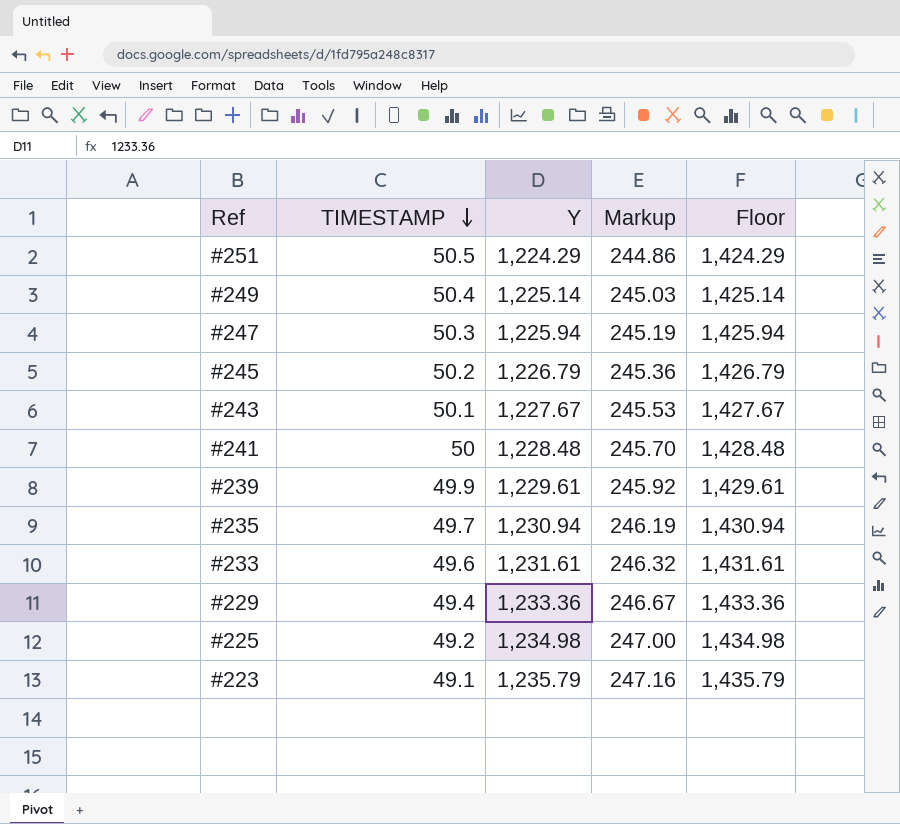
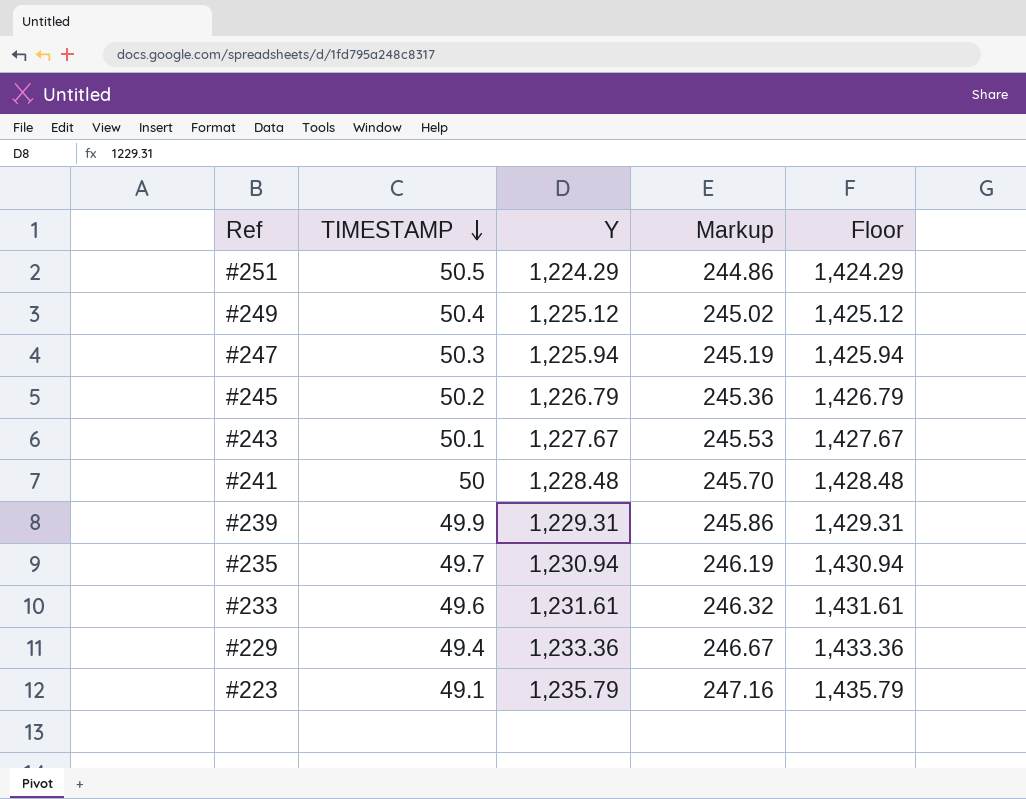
row #225: 49.2 | 1,234.98 | 247.00 | 1,434.98 -> none
#249 | Y: 1,225.14 -> 1,225.12
#249 | Markup: 245.03 -> 245.02
#249 | Floor: 1,425.14 -> 1,425.12
#239 | Y: 1,229.61 -> 1,229.31
#239 | Markup: 245.92 -> 245.86
#239 | Floor: 1,429.61 -> 1,429.31

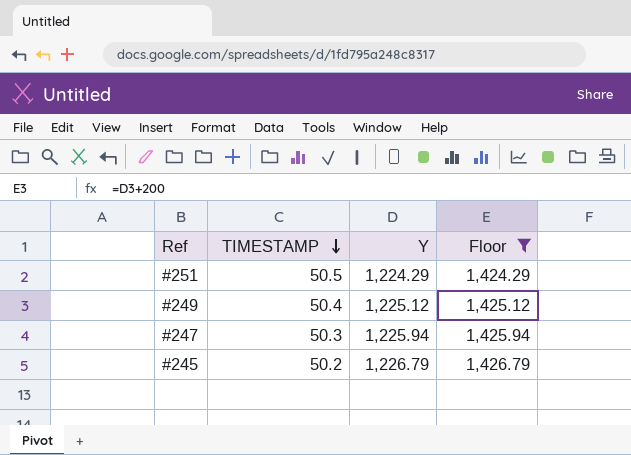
filter: none -> Floor <= 1,426.79
column Markup | formula: [Y] * 0.2 -> none

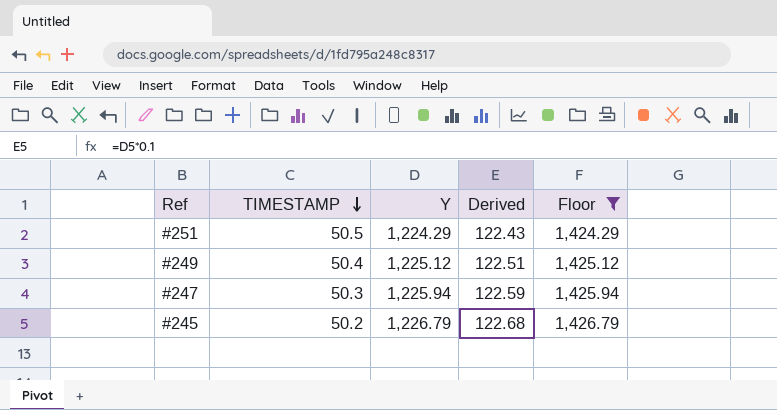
column Derived | formula: none -> [Y] * 0.1

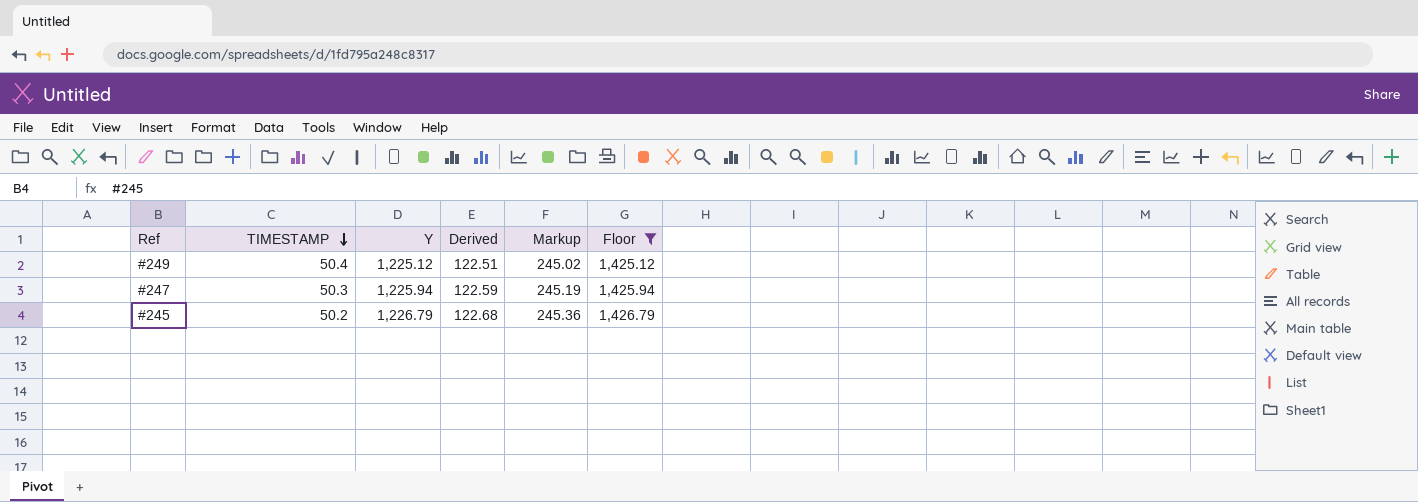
column Markup | formula: none -> [Y] * 0.2
row #251: 50.5 | 1,224.29 | 122.43 | 1,424.29 -> none

